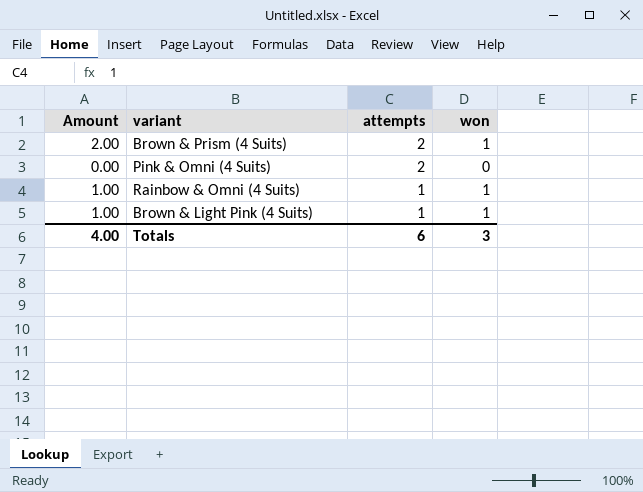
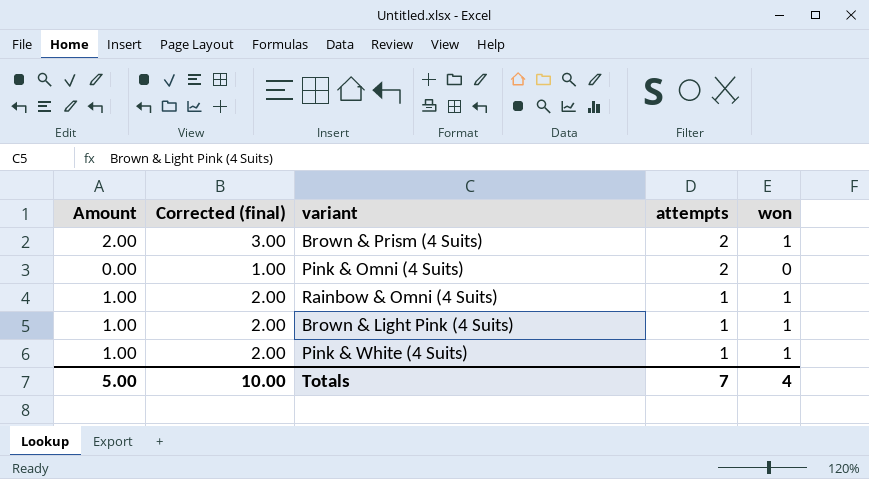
column Corrected (final) | formula: none -> [Amount] + 1
row Pink & White (4 Suits): none -> 1.00 | 2.00 | 1 | 1
Totals | Amount: 4.00 -> 5.00
Totals | attempts: 6 -> 7
Totals | won: 3 -> 4

